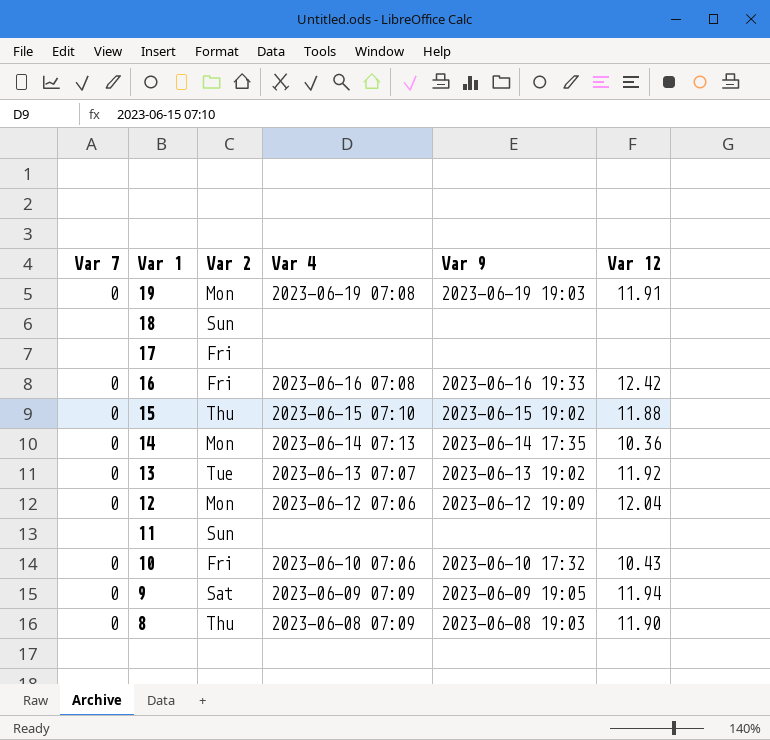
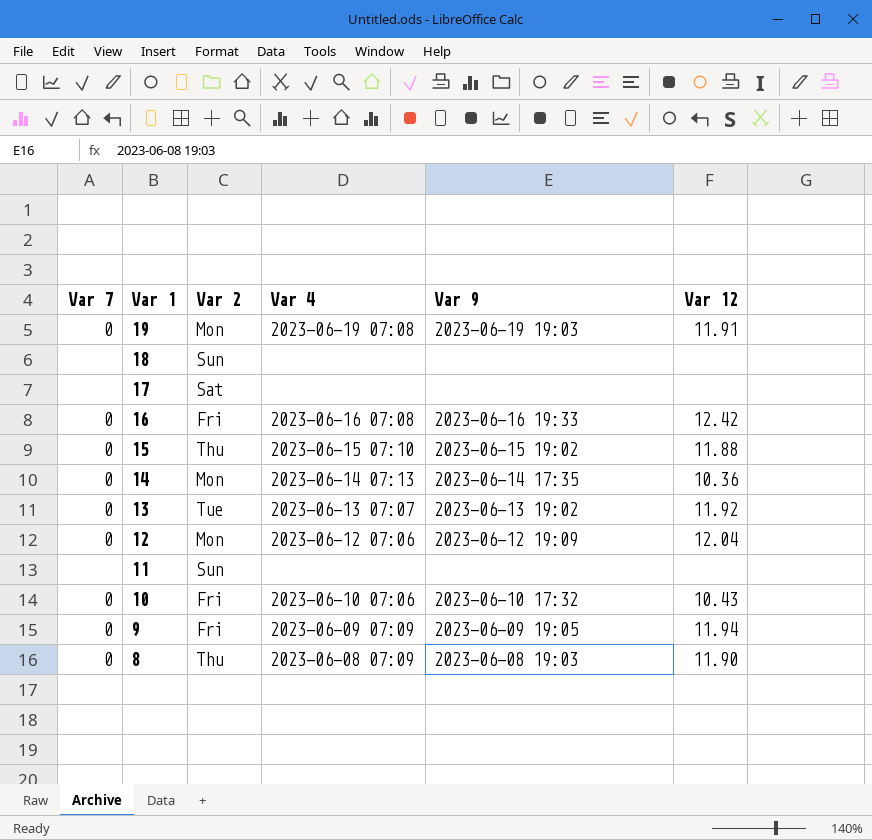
17 | Var 2: Fri -> Sat
9 | Var 2: Sat -> Fri

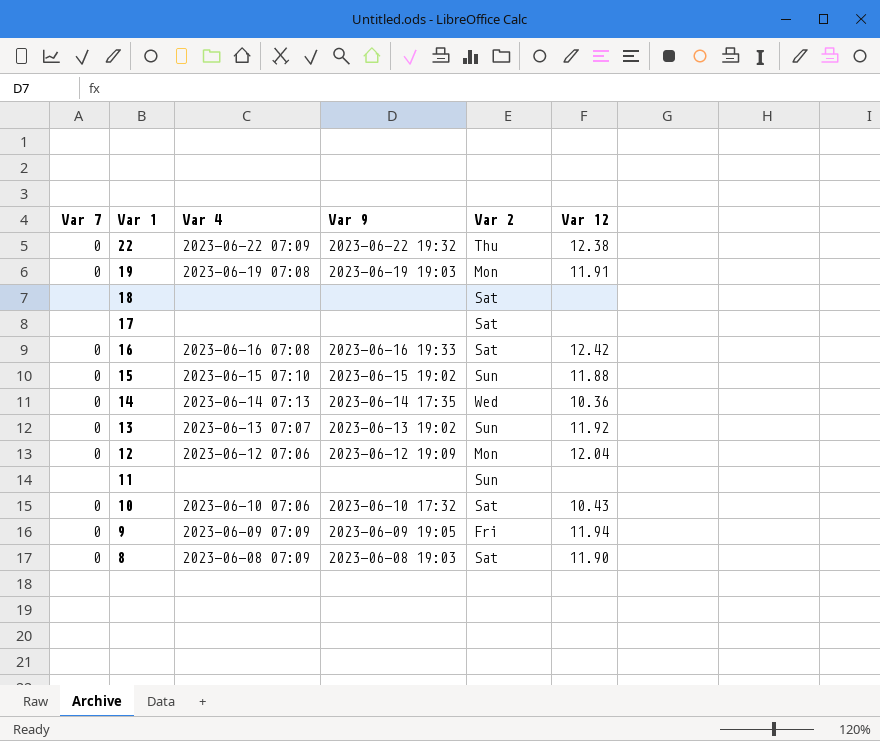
column Var 2 | position: 3 -> 5
row 22: none -> 0 | 2023-06-22 07:09 | 2023-06-22 19:32 | Thu | 12.38
18 | Var 2: Sun -> Sat
16 | Var 2: Fri -> Sat
15 | Var 2: Thu -> Sun
14 | Var 2: Mon -> Wed
13 | Var 2: Tue -> Sun
10 | Var 2: Fri -> Sat
8 | Var 2: Thu -> Sat

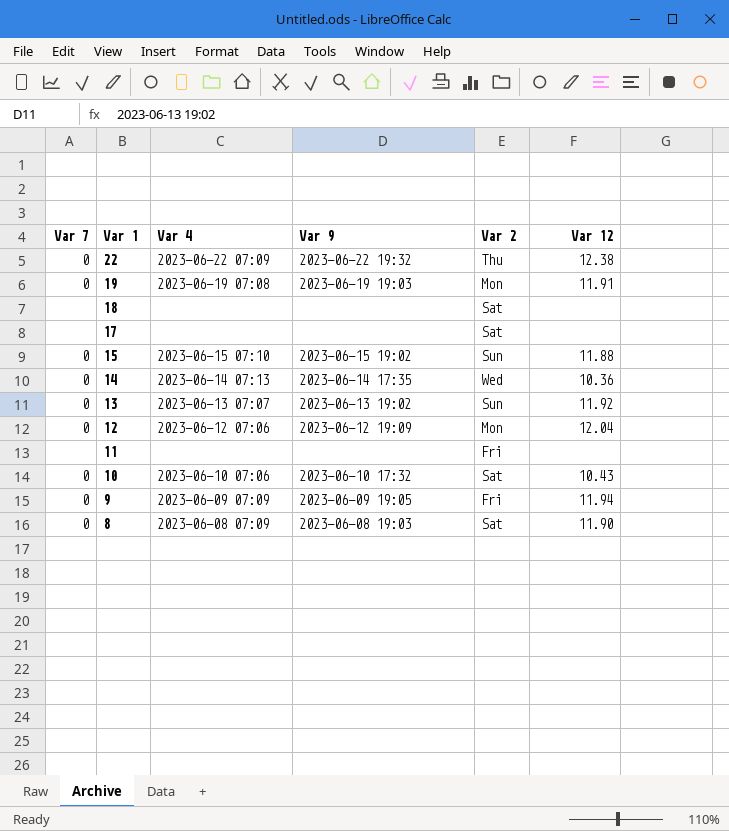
row 16: 0 | 2023-06-16 07:08 | 2023-06-16 19:33 | Sat | 12.42 -> none
11 | Var 2: Sun -> Fri

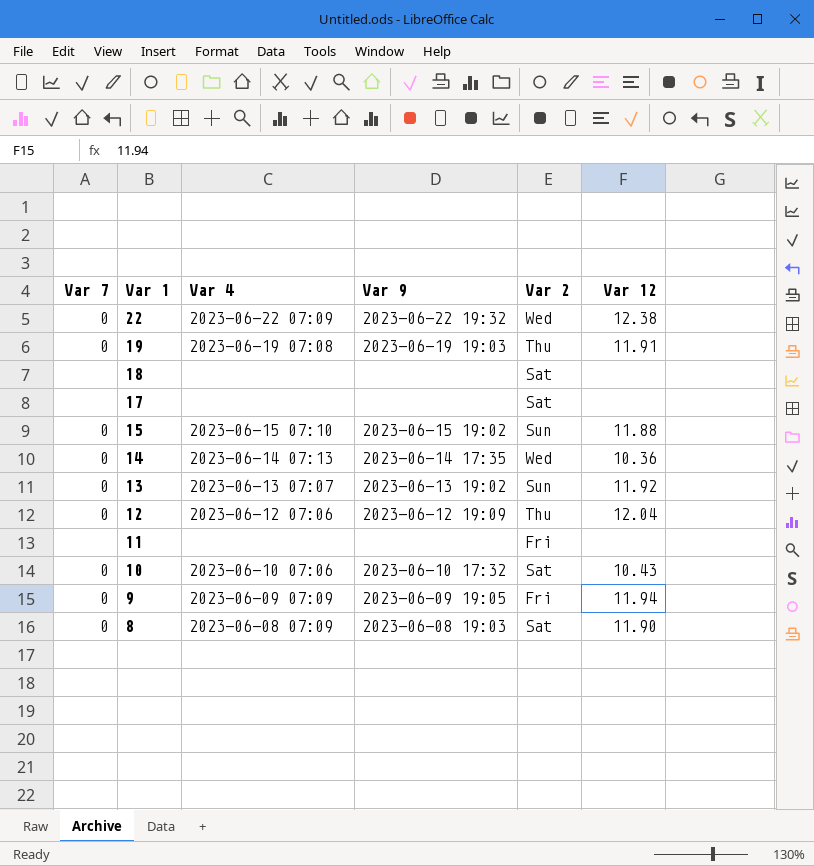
22 | Var 2: Thu -> Wed
19 | Var 2: Mon -> Thu
12 | Var 2: Mon -> Thu

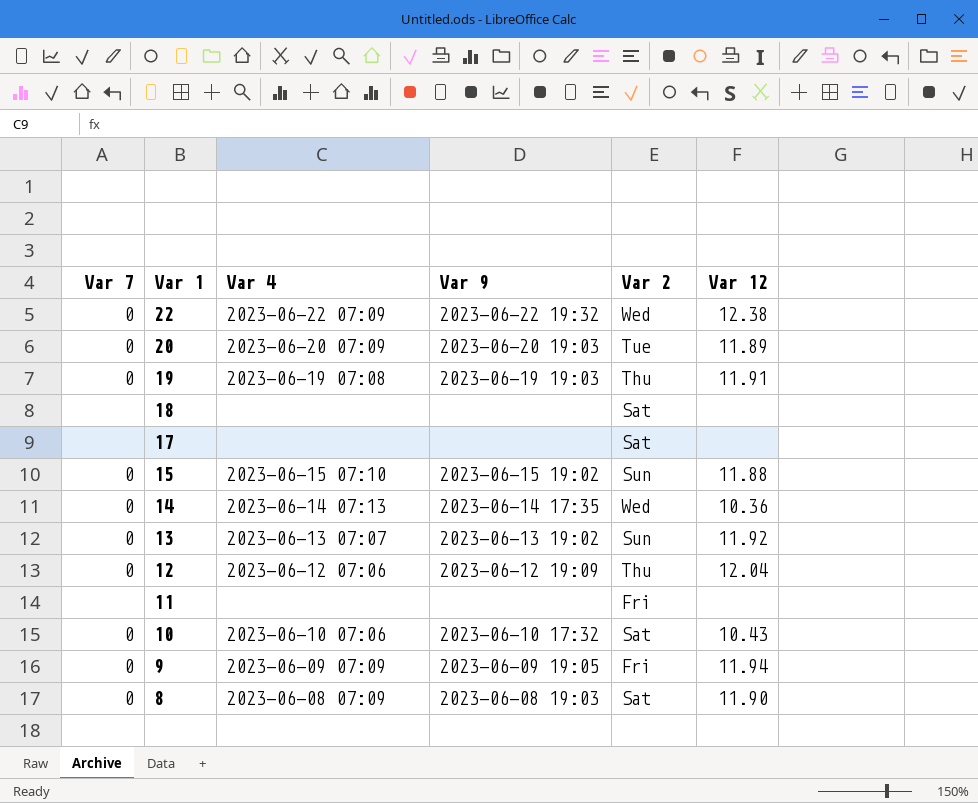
row 20: none -> 0 | 2023-06-20 07:09 | 2023-06-20 19:03 | Tue | 11.89

